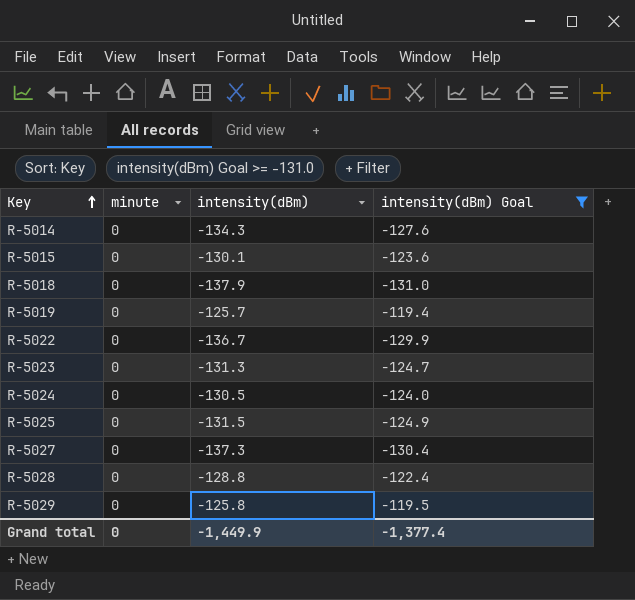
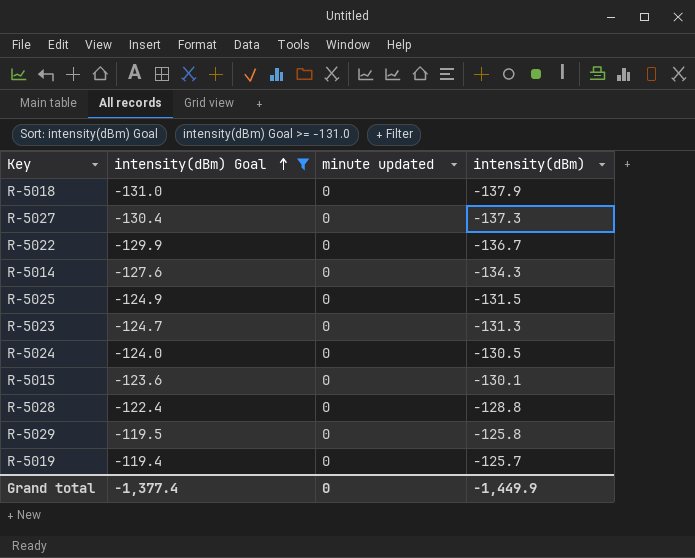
row order: Key ascending -> intensity(dBm) Goal ascending
column intensity(dBm) Goal | position: 4 -> 2
column name: minute -> minute updated

